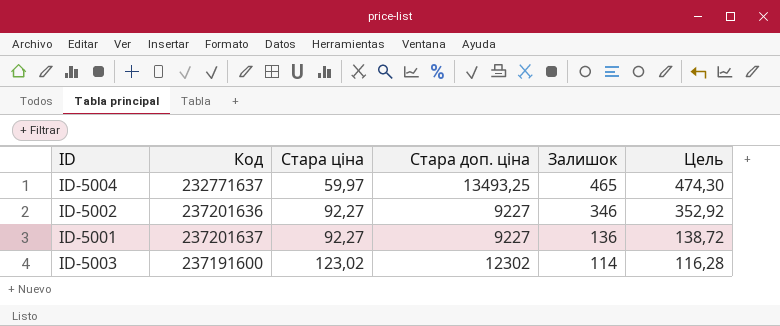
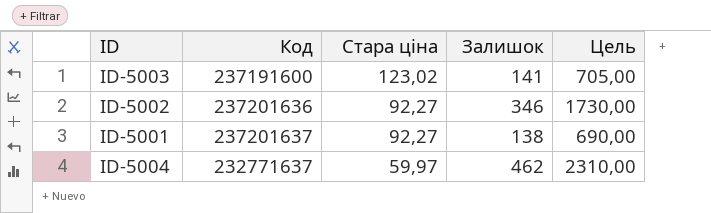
row order: Стара ціна ascending -> Стара ціна descending
column Стара доп. ціна | position: 4 -> none
column Цель | formula: [Залишок] * 1,02 -> [Залишок] * 5
ID-5003 | Залишок: 114 -> 141
ID-5001 | Залишок: 136 -> 138
ID-5004 | Залишок: 465 -> 462

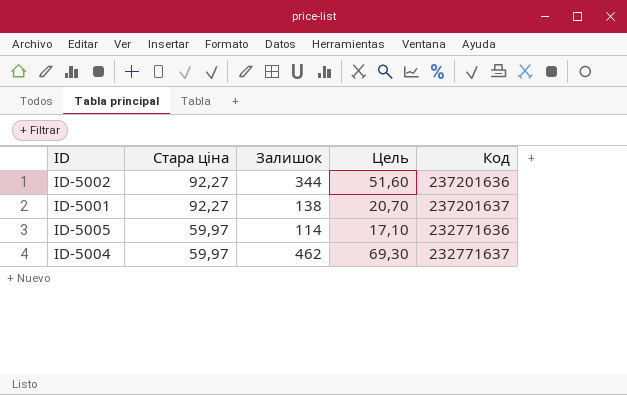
column Цель | formula: [Залишок] * 5 -> [Залишок] * 0,15
column Код | position: 2 -> 5
row ID-5003: 237191600 | 123,02 | 141 | 705,00 -> none
ID-5002 | Залишок: 346 -> 344
row ID-5005: none -> 59,97 | 114 | 17,10 | 232771636

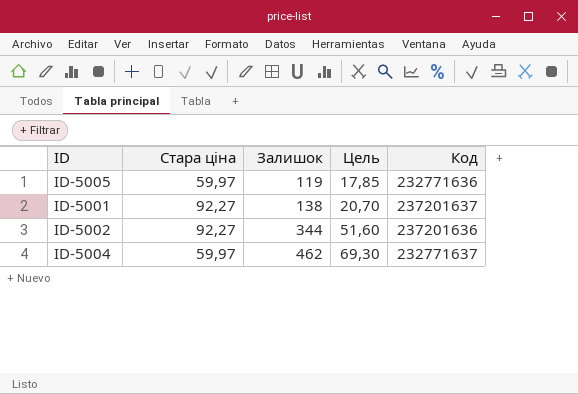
row order: Стара ціна descending -> Залишок ascending
ID-5005 | Залишок: 114 -> 119
ID-5005 | Цель: 17,10 -> 17,85

